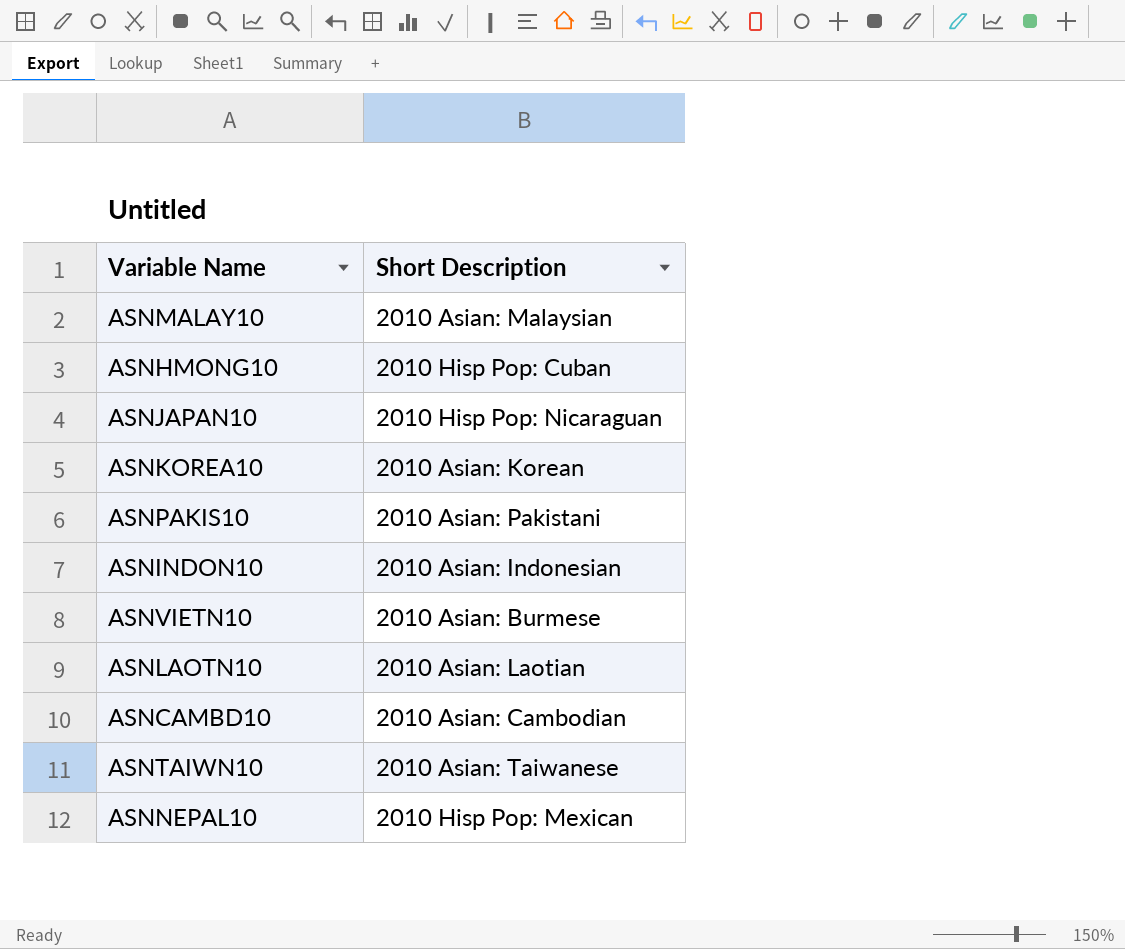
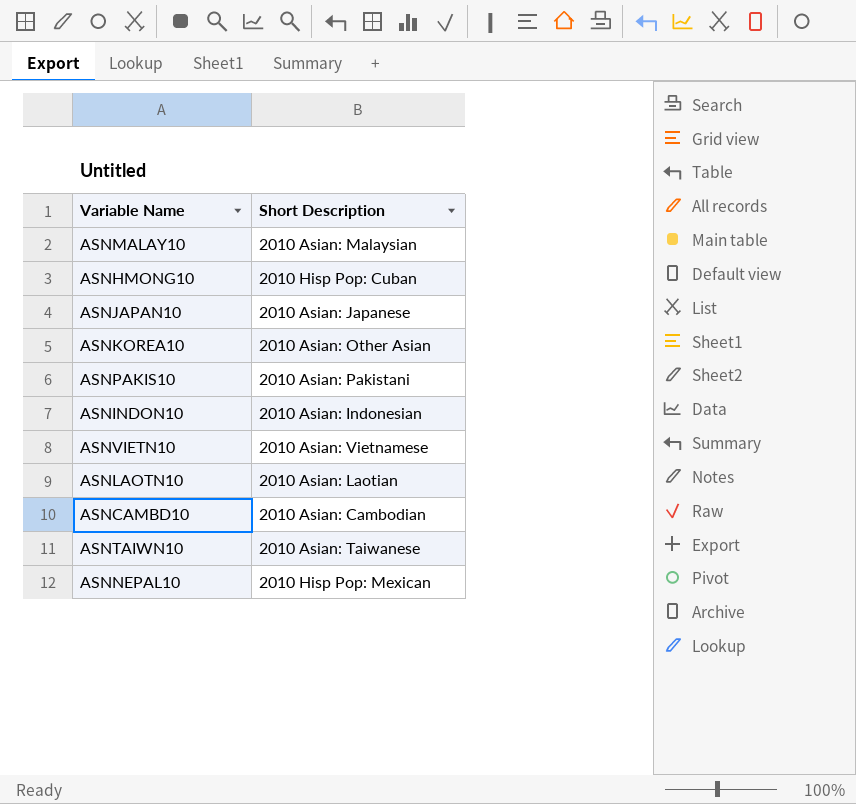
ASNJAPAN10 | Short Description: 2010 Hisp Pop: Nicaraguan -> 2010 Asian: Japanese
ASNKOREA10 | Short Description: 2010 Asian: Korean -> 2010 Asian: Other Asian
ASNVIETN10 | Short Description: 2010 Asian: Burmese -> 2010 Asian: Vietnamese

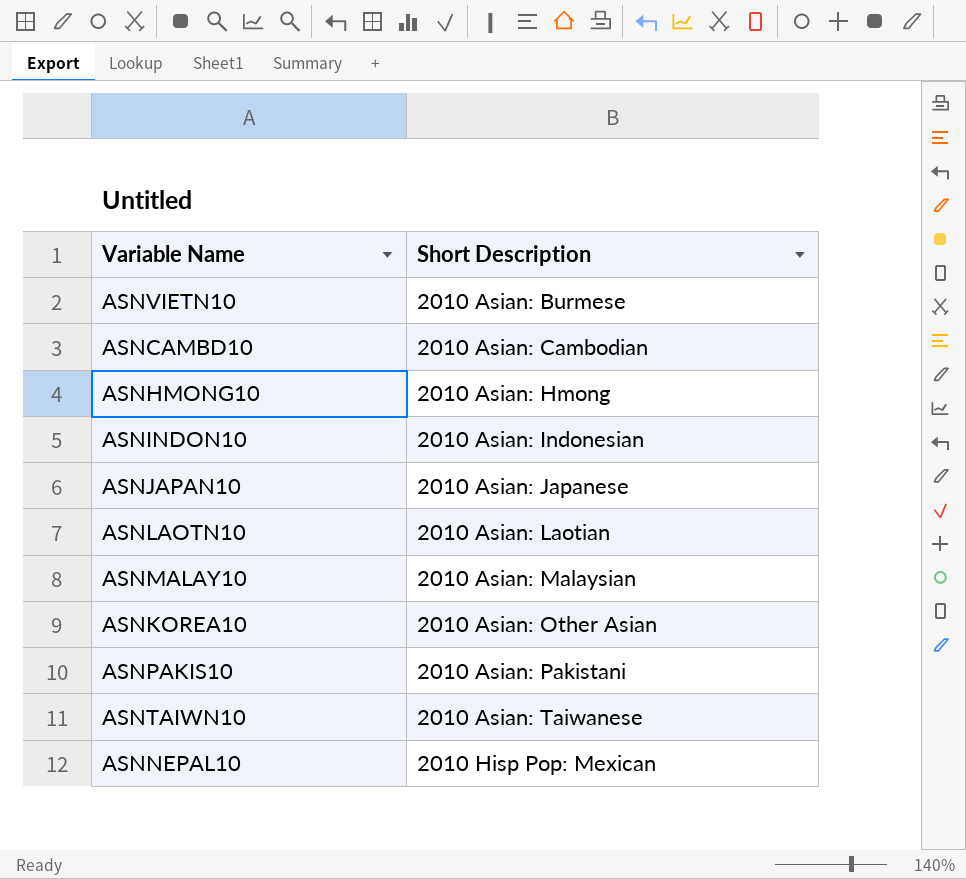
row order: none -> Short Description ascending
ASNVIETN10 | Short Description: 2010 Asian: Vietnamese -> 2010 Asian: Burmese
ASNHMONG10 | Short Description: 2010 Hisp Pop: Cuban -> 2010 Asian: Hmong

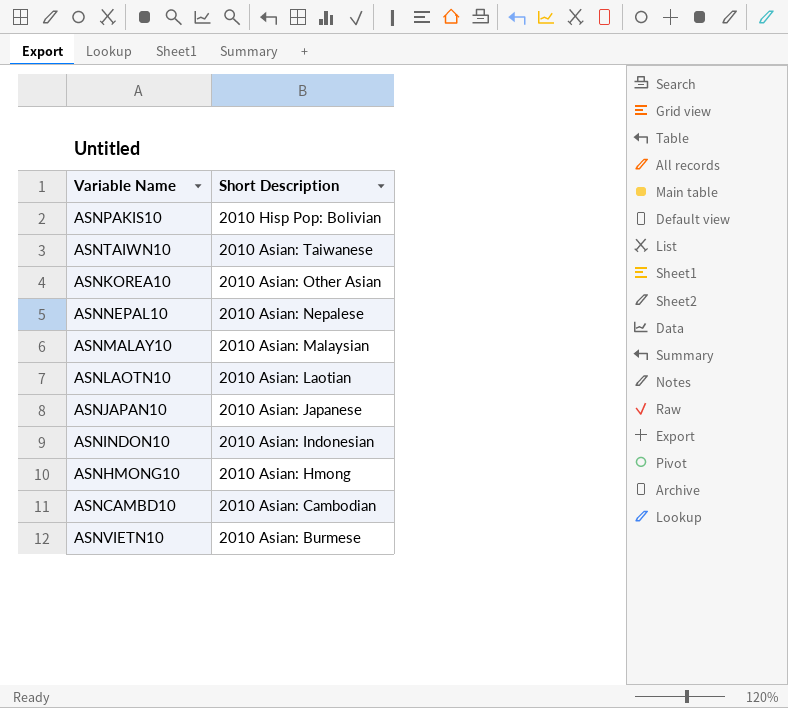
row order: Short Description ascending -> Short Description descending
ASNPAKIS10 | Short Description: 2010 Asian: Pakistani -> 2010 Hisp Pop: Bolivian
ASNNEPAL10 | Short Description: 2010 Hisp Pop: Mexican -> 2010 Asian: Nepalese

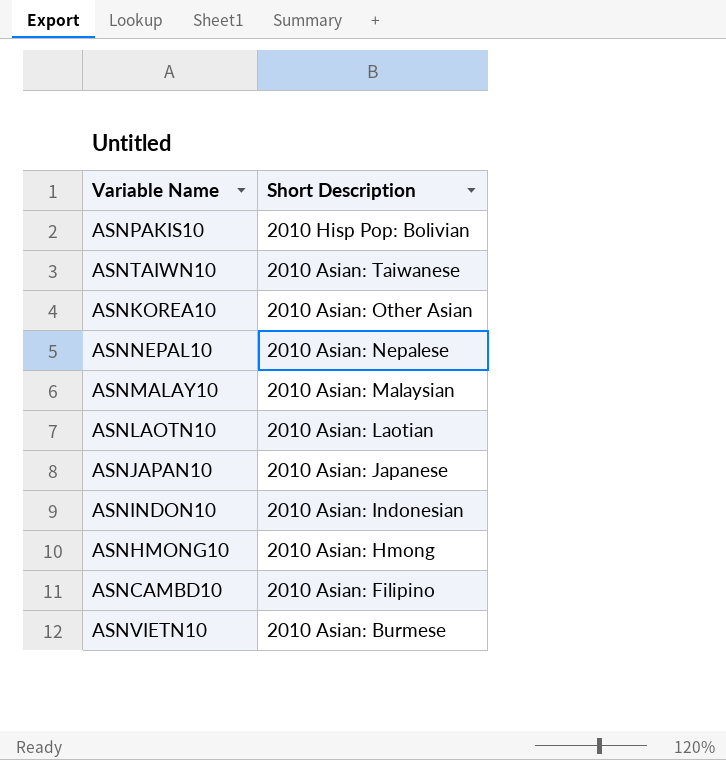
ASNCAMBD10 | Short Description: 2010 Asian: Cambodian -> 2010 Asian: Filipino

